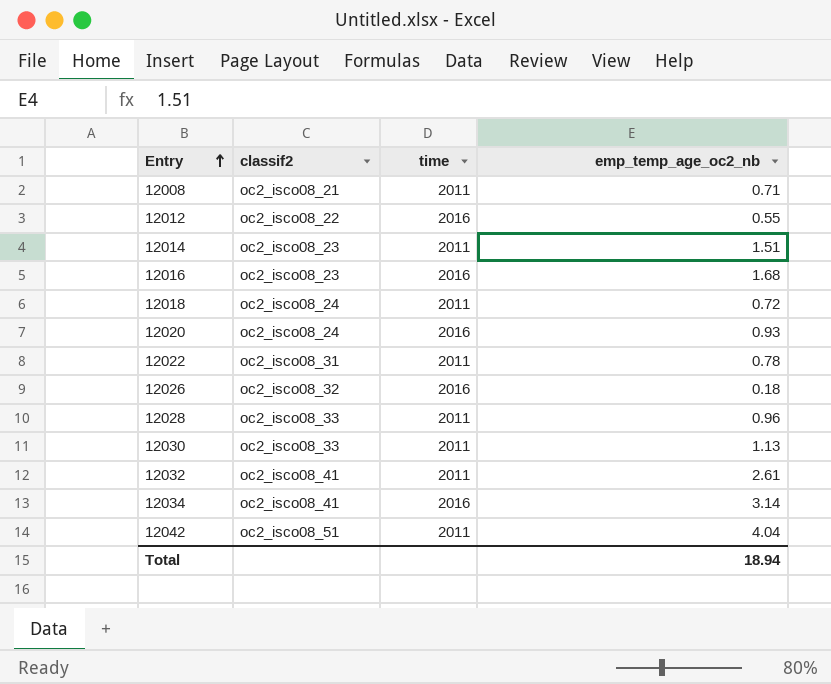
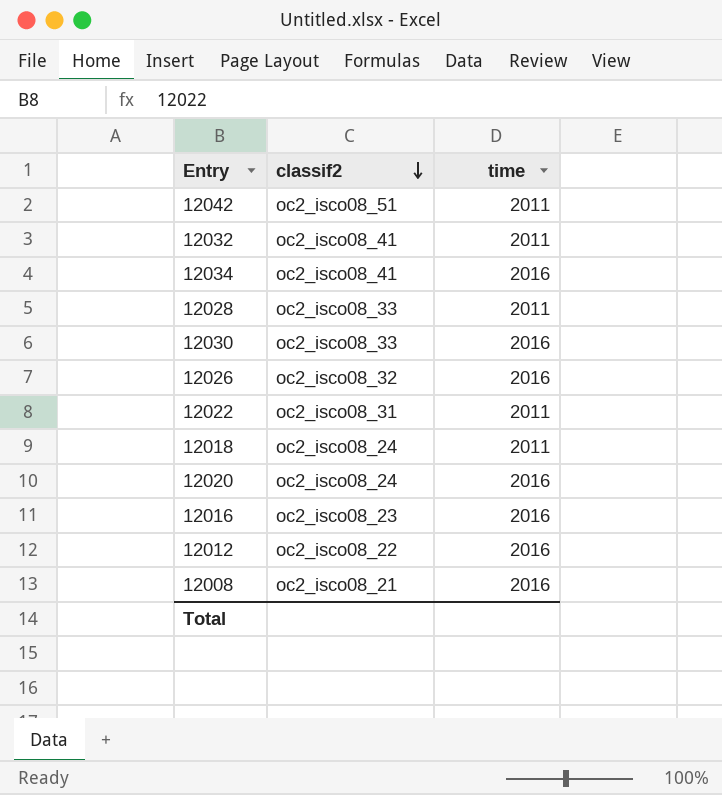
row order: Entry ascending -> classif2 descending
column emp_temp_age_oc2_nb | position: 4 -> none
row 12014: oc2_isco08_23 | 2011 | 1.51 -> none
12030 | time: 2011 -> 2016
12008 | time: 2011 -> 2016

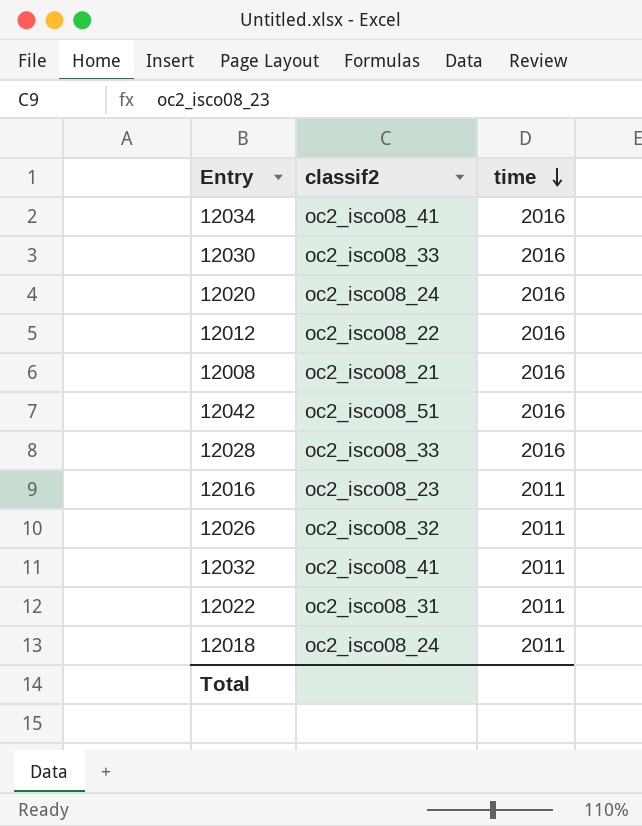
row order: classif2 descending -> time descending
12042 | time: 2011 -> 2016
12028 | time: 2011 -> 2016
12016 | time: 2016 -> 2011
12026 | time: 2016 -> 2011

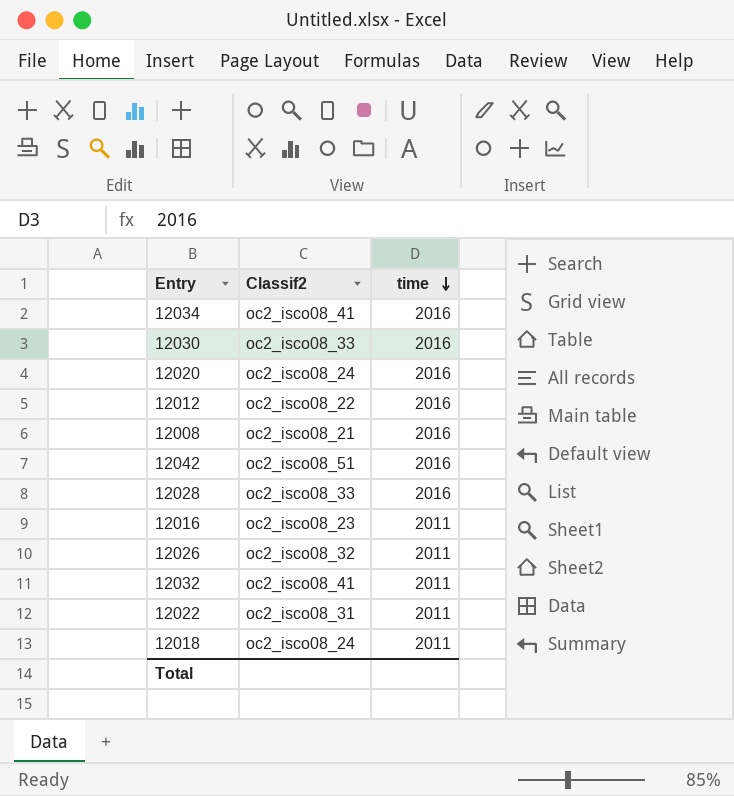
column name: classif2 -> Classif2

